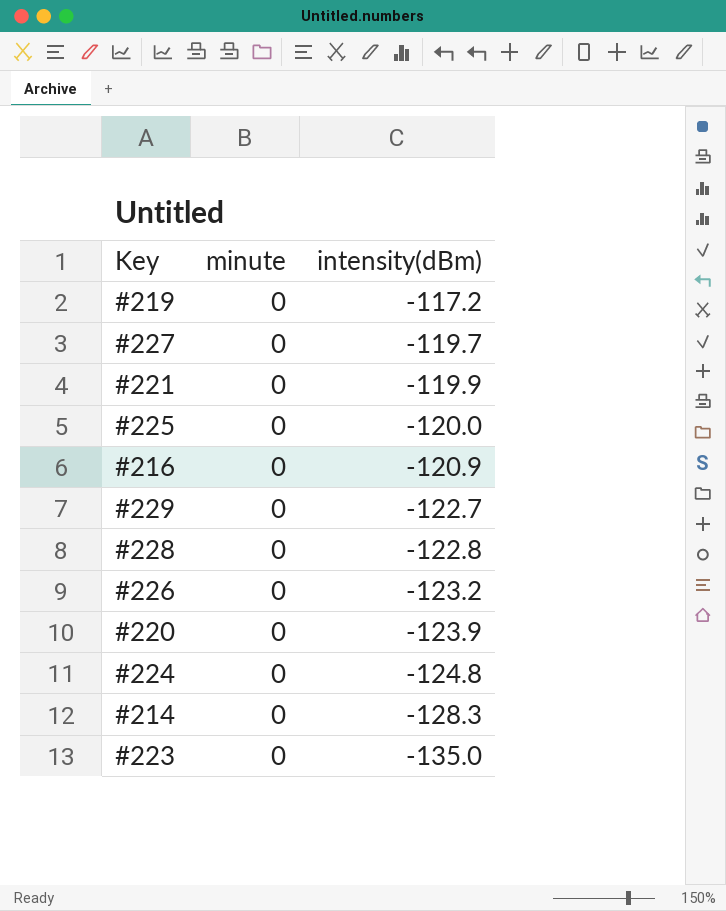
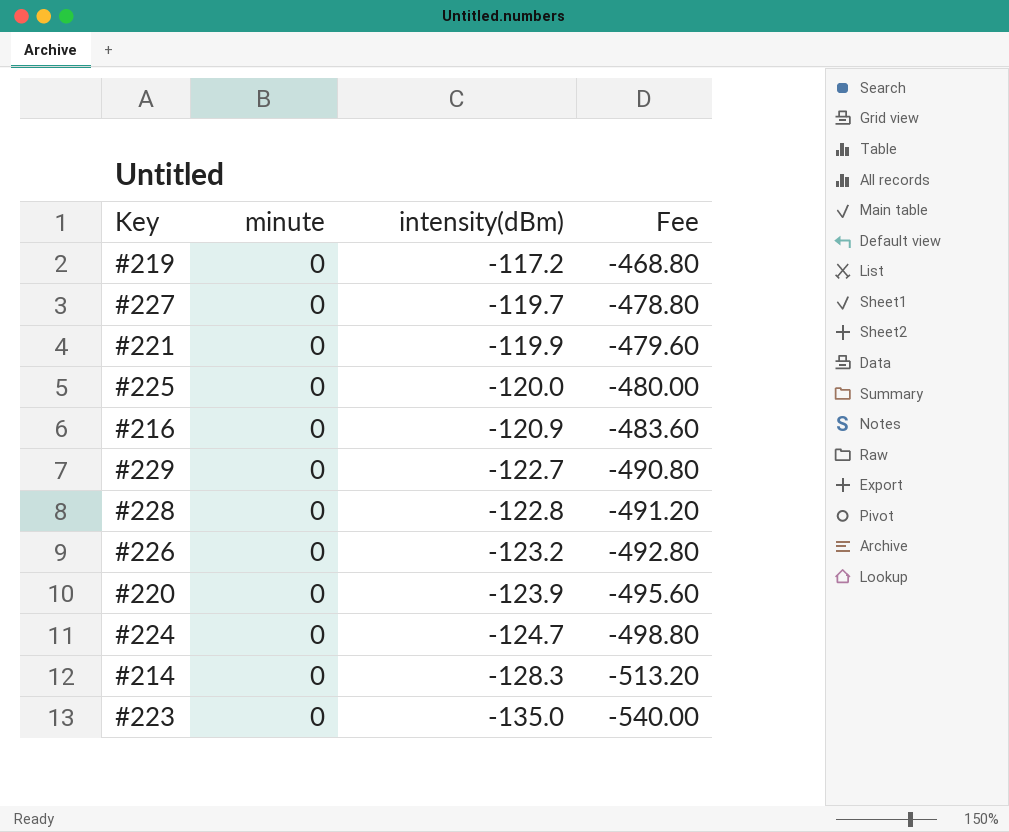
column Fee | formula: none -> [intensity(dBm)] * 4
#224 | intensity(dBm): -124.8 -> -124.7

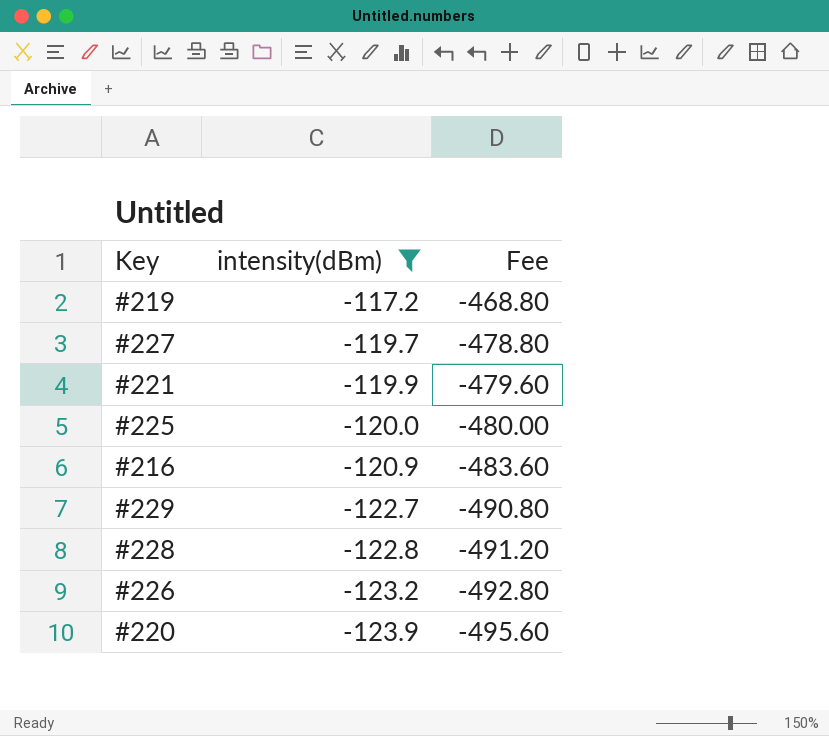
filter: none -> intensity(dBm) >= -123.9
column minute | position: 2 -> none

